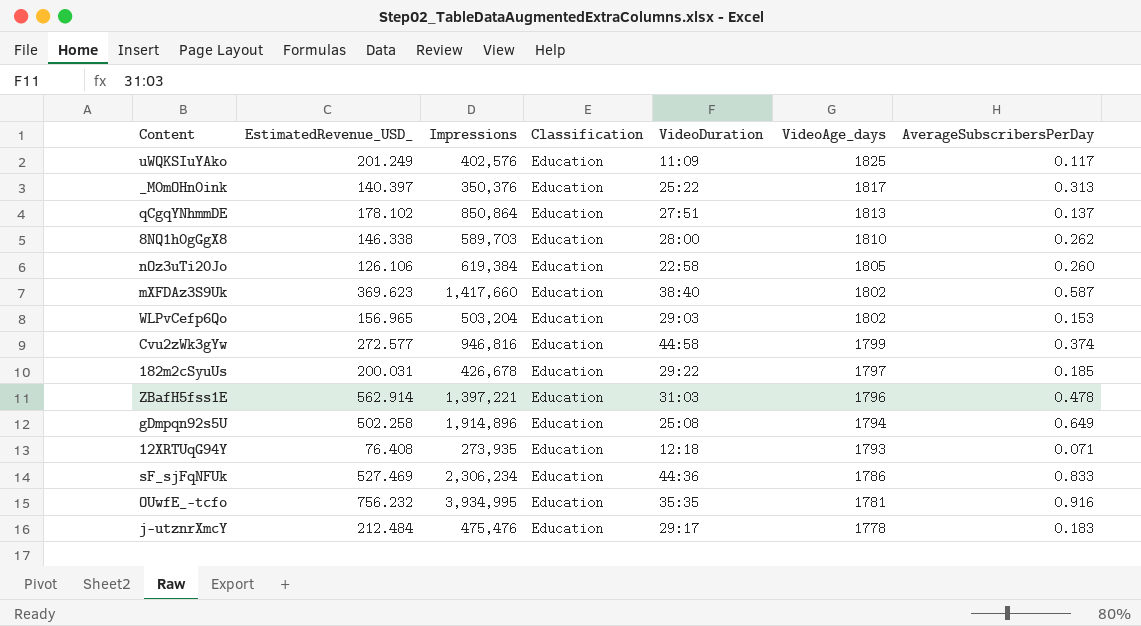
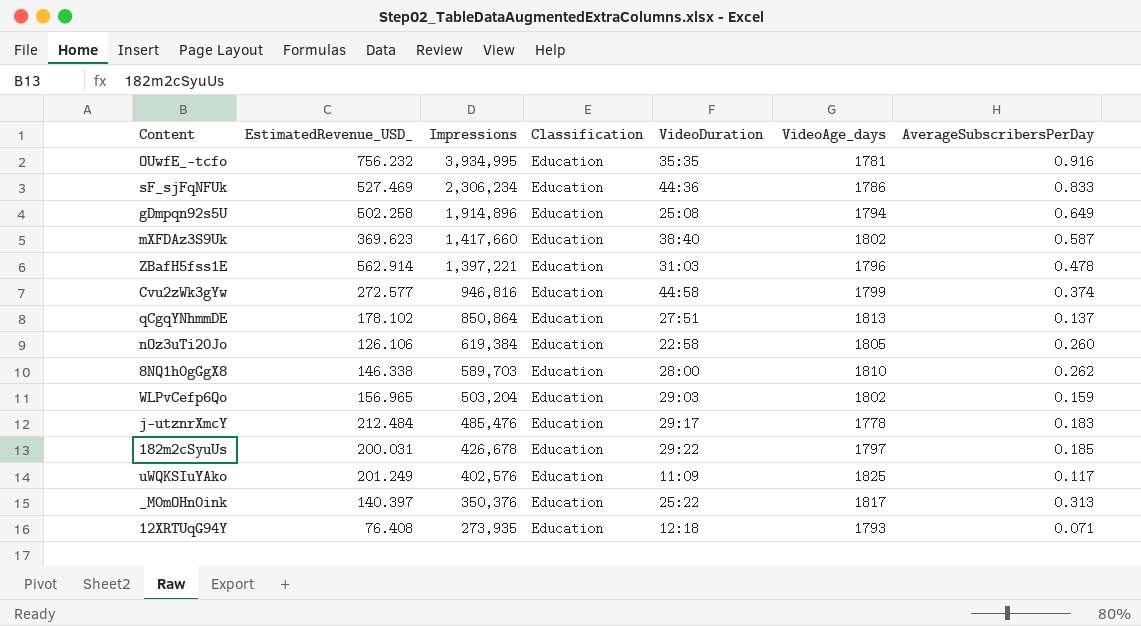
row order: VideoAge_days descending -> Impressions descending
WLPvCefp6Qo | AverageSubscribersPerDay: 0.153 -> 0.159
j-utznrXmcY | Impressions: 475,476 -> 485,476

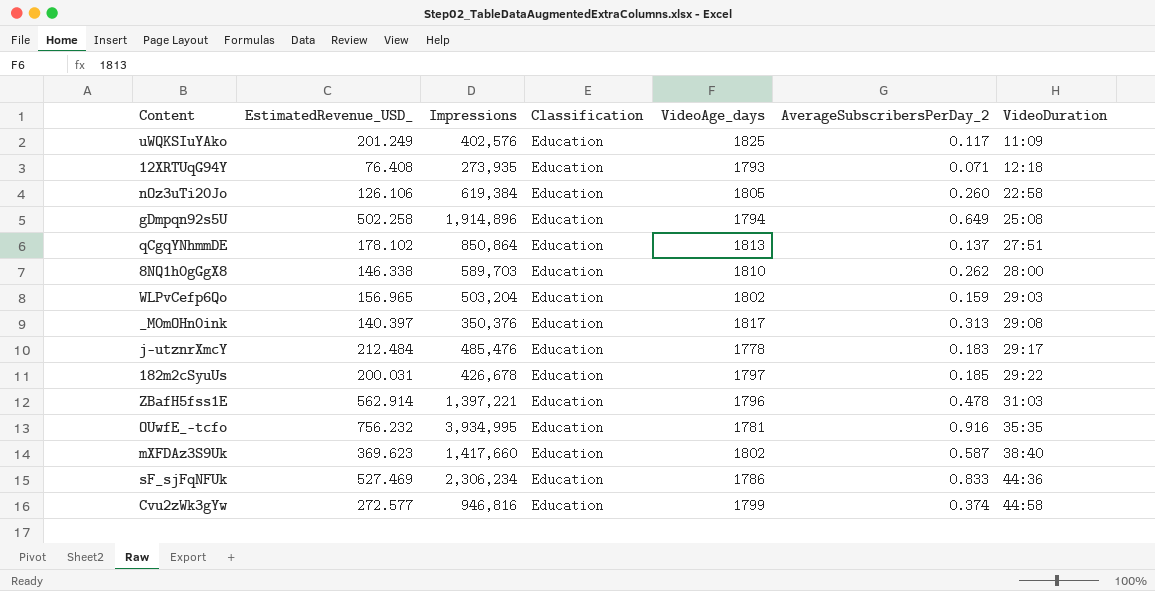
row order: Impressions descending -> VideoDuration ascending
column name: AverageSubscribersPerDay -> AverageSubscribersPerDay_2
column VideoDuration | position: 5 -> 7
_M0mOHn0ink | VideoDuration: 25:22 -> 29:08

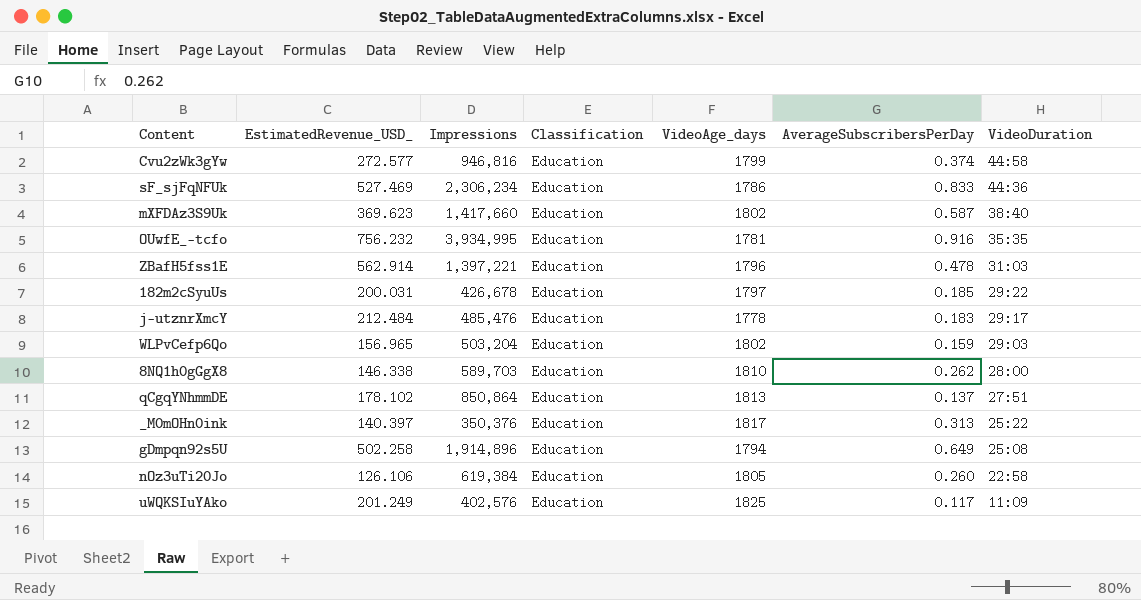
row order: VideoDuration ascending -> VideoDuration descending
column name: AverageSubscribersPerDay_2 -> AverageSubscribersPerDay
row 12XRTUqG94Y: 76.408 | 273,935 | Education | 1793 | 0.071 | 12:18 -> none
_M0mOHn0ink | VideoDuration: 29:08 -> 25:22

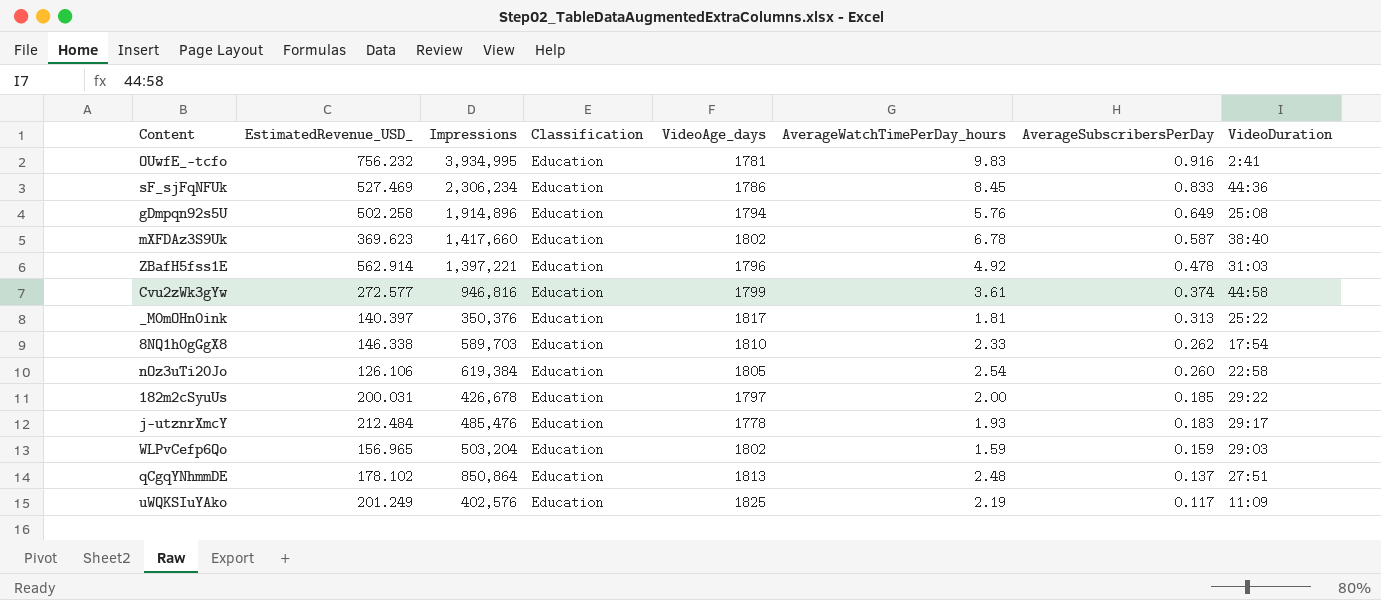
row order: VideoDuration descending -> AverageSubscribersPerDay descending
column AverageWatchTimePerDay_hours | position: none -> 6
OUwfE_-tcfo | VideoDuration: 35:35 -> 2:41
8NQ1h0gGgX8 | VideoDuration: 28:00 -> 17:54

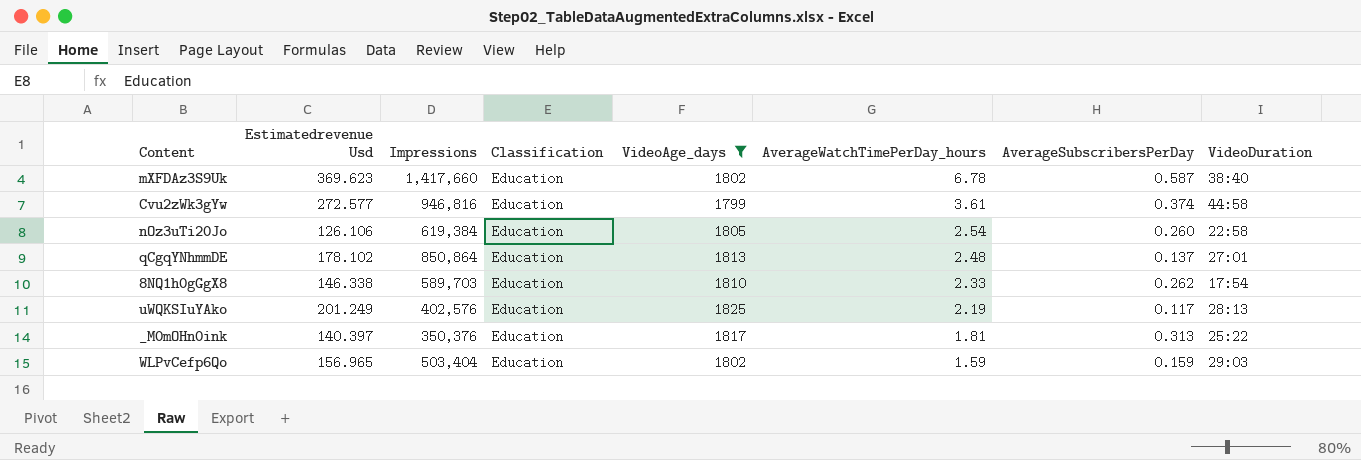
filter: none -> VideoAge_days >= 1799
row order: AverageSubscribersPerDay descending -> AverageWatchTimePerDay_hours descending
column name: EstimatedRevenue_USD_ -> Estimatedrevenue Usd
qCgqYNhmmDE | VideoDuration: 27:51 -> 27:01
uWQKSIuYAko | VideoDuration: 11:09 -> 28:13
WLPvCefp6Qo | Impressions: 503,204 -> 503,404

